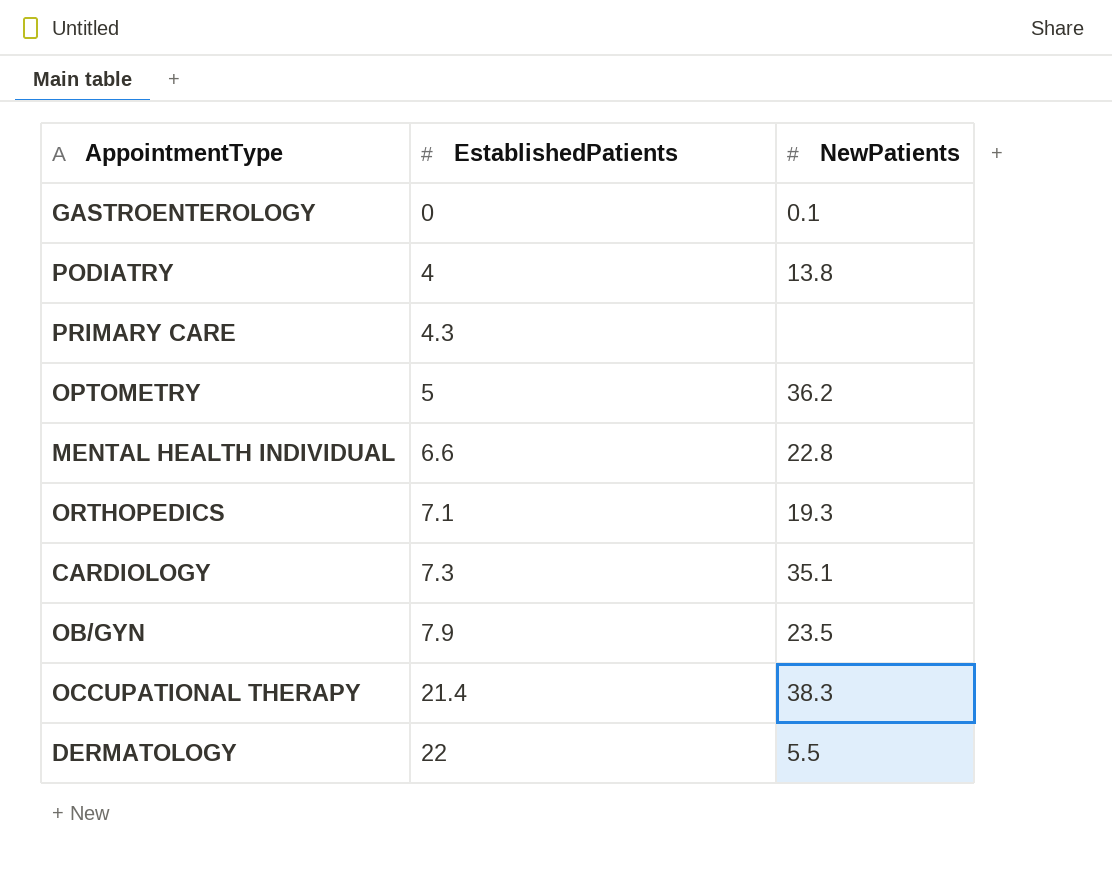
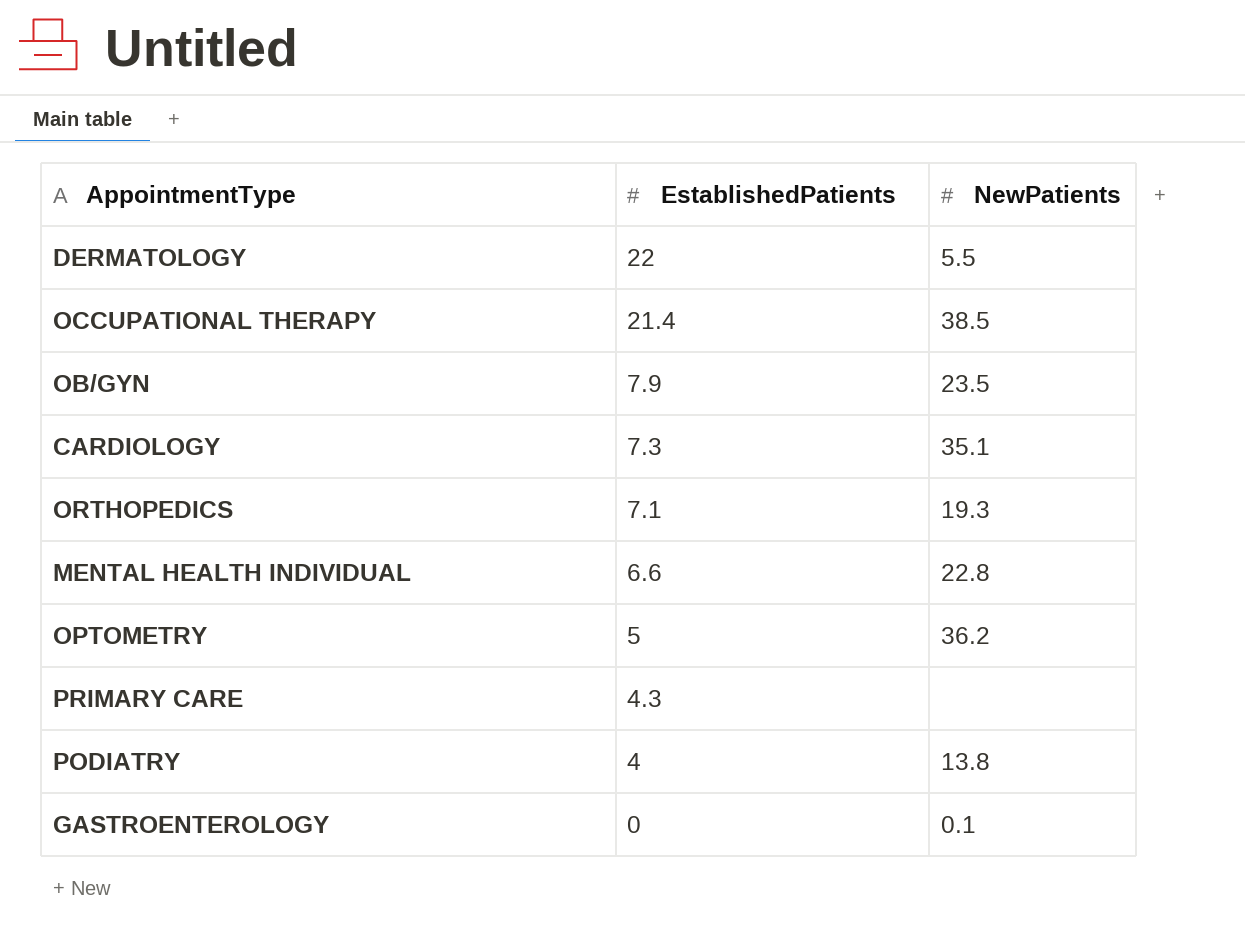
row order: EstablishedPatients ascending -> EstablishedPatients descending
OCCUPATIONAL THERAPY | NewPatients: 38.3 -> 38.5

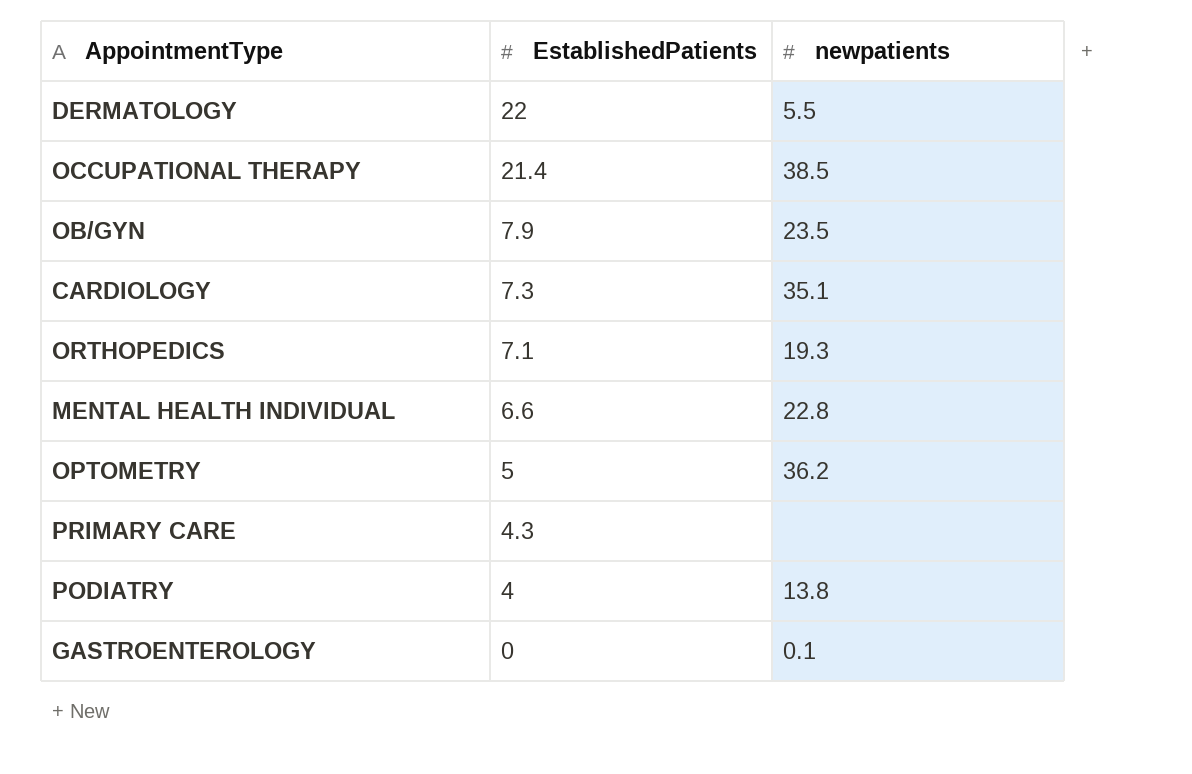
column name: NewPatients -> newpatients

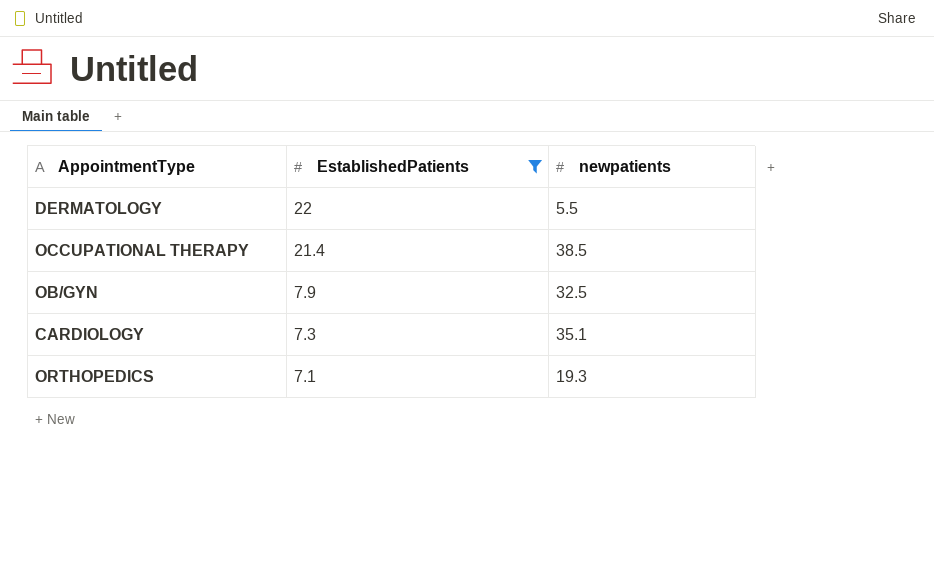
filter: none -> EstablishedPatients >= 7.1
OB/GYN | newpatients: 23.5 -> 32.5

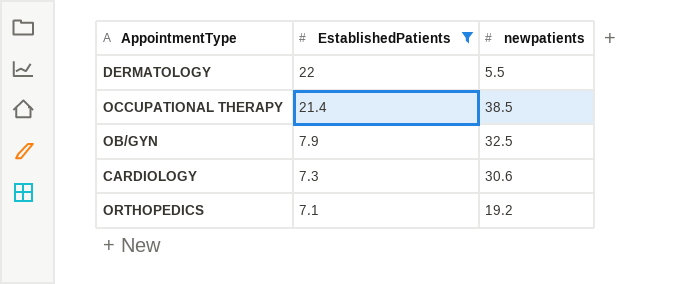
CARDIOLOGY | newpatients: 35.1 -> 30.6
ORTHOPEDICS | newpatients: 19.3 -> 19.2

